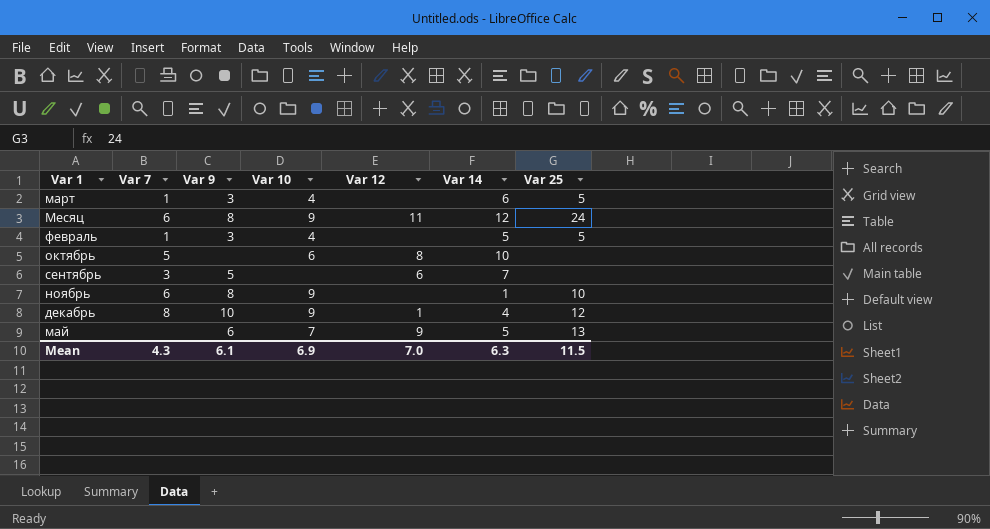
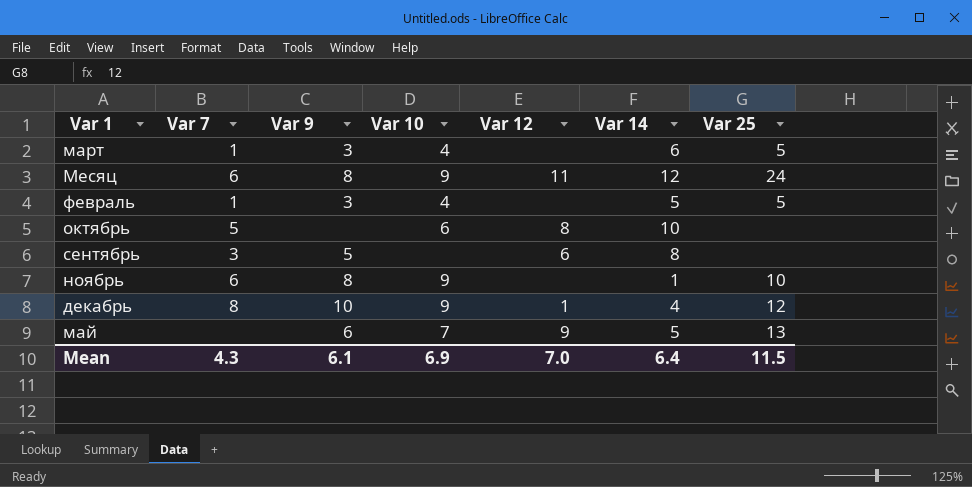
сентябрь | Var 14: 7 -> 8
Mean | Var 14: 6.3 -> 6.4

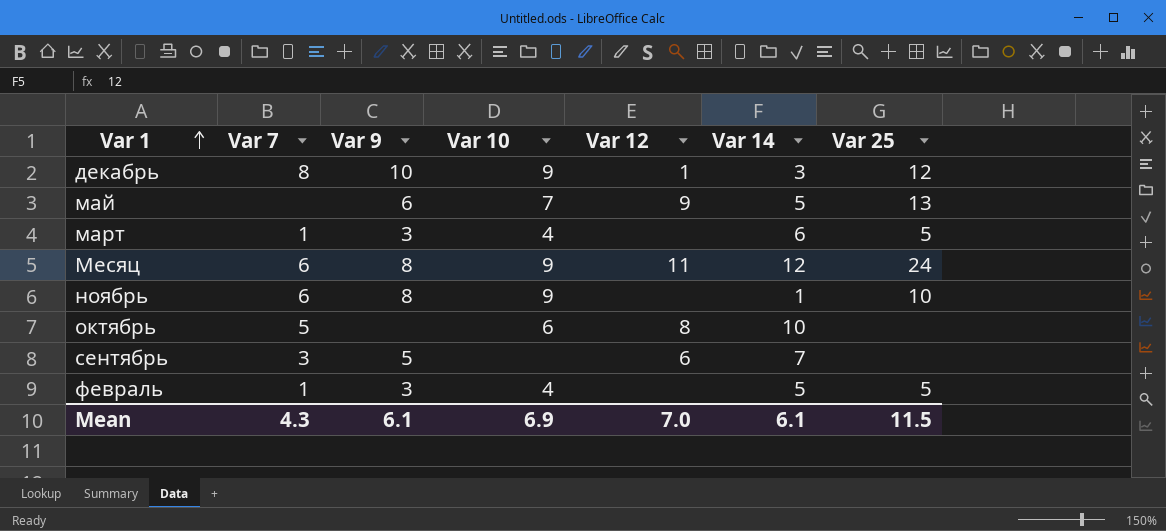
row order: none -> Var 1 ascending
декабрь | Var 14: 4 -> 3
сентябрь | Var 14: 8 -> 7
Mean | Var 14: 6.4 -> 6.1

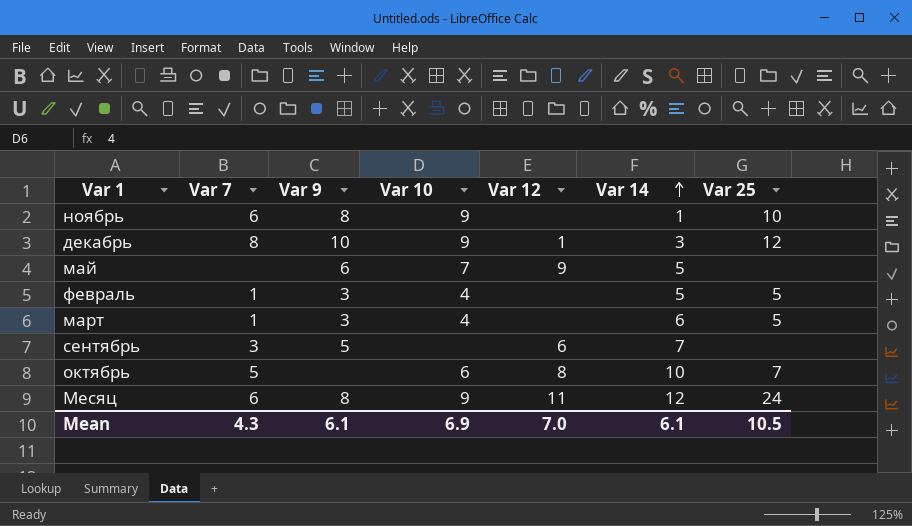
row order: Var 1 ascending -> Var 14 ascending
май | Var 25: 13 -> none
октябрь | Var 25: none -> 7
Mean | Var 25: 11.5 -> 10.5

